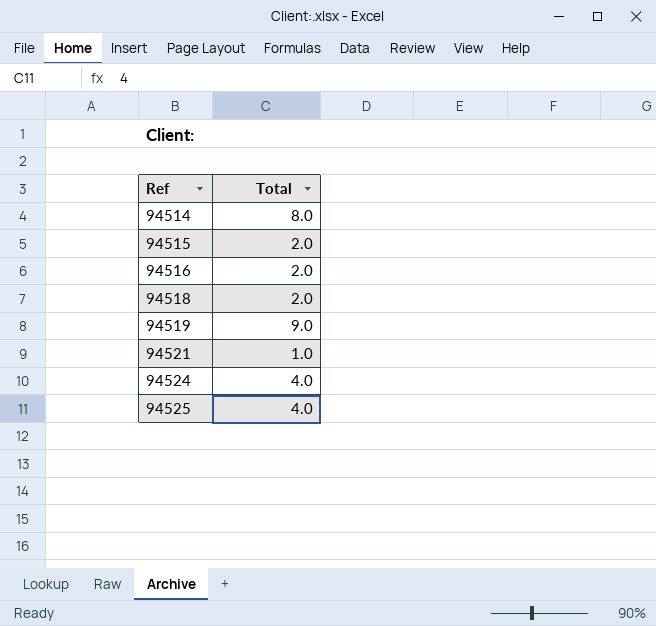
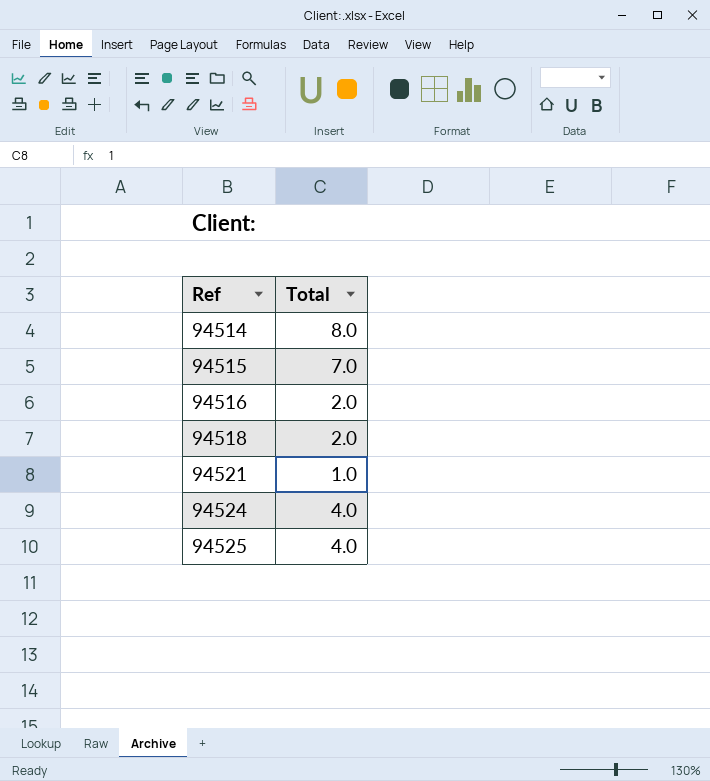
row 94519: 9.0 -> none
94515 | Total: 2.0 -> 7.0

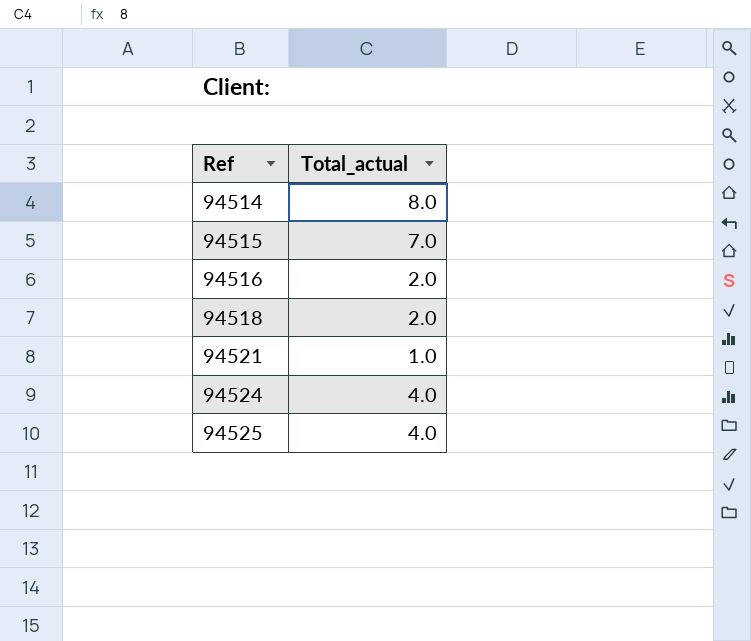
column name: Total -> Total_actual

